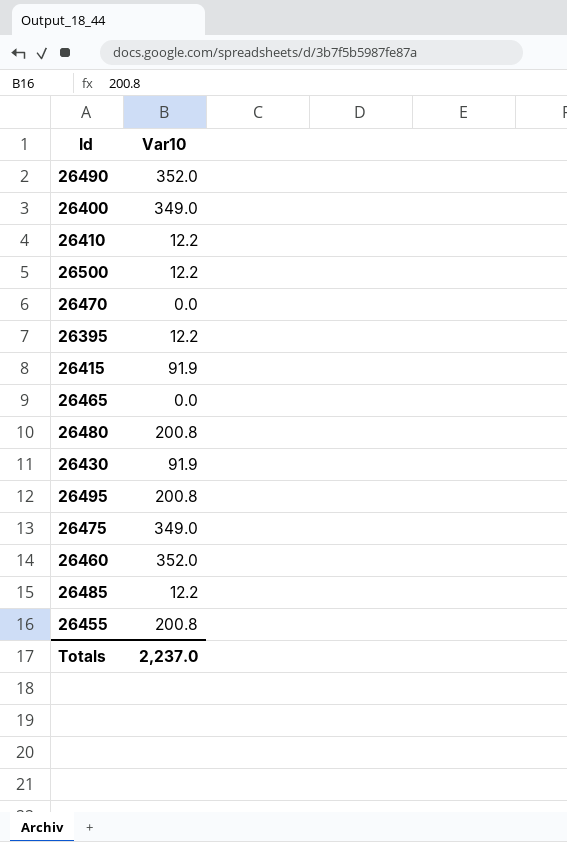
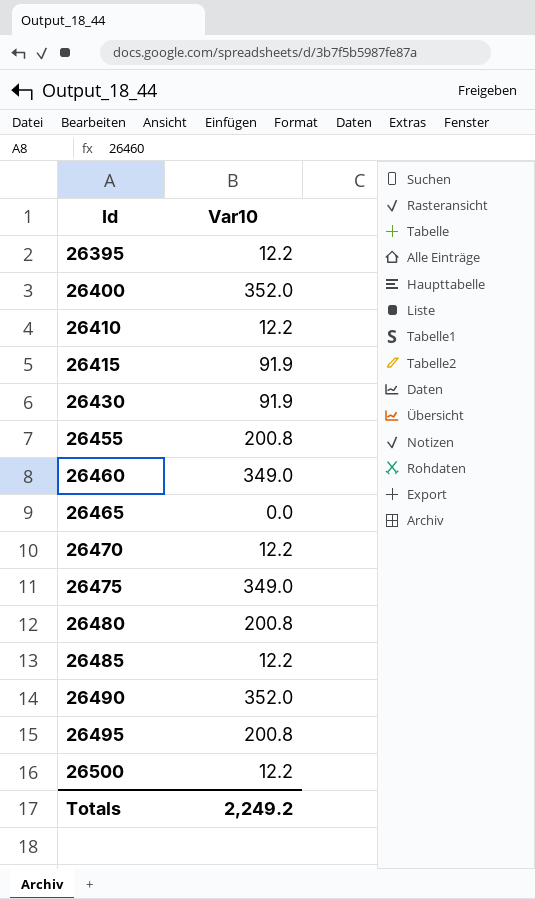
row order: none -> Id ascending
26400 | Var10: 349.0 -> 352.0
26460 | Var10: 352.0 -> 349.0
26470 | Var10: 0.0 -> 12.2
Totals | Var10: 2,237.0 -> 2,249.2

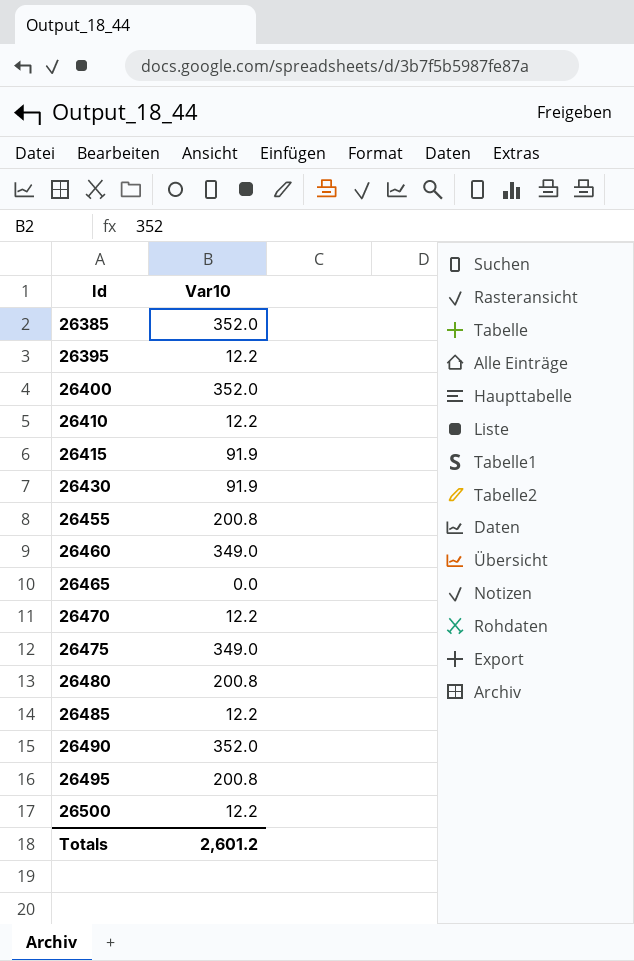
row 26385: none -> 352.0
Totals | Var10: 2,249.2 -> 2,601.2

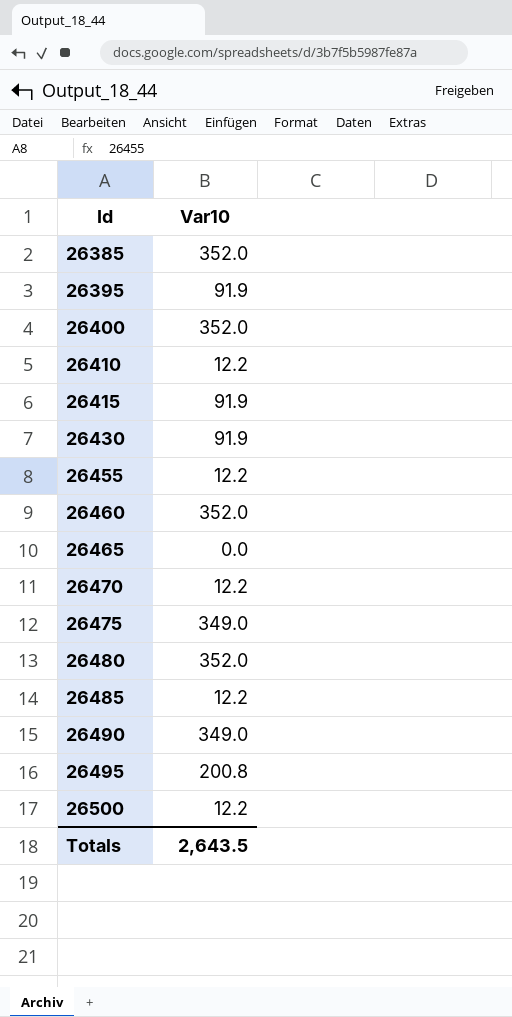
26395 | Var10: 12.2 -> 91.9
26455 | Var10: 200.8 -> 12.2
26460 | Var10: 349.0 -> 352.0
26480 | Var10: 200.8 -> 352.0
26490 | Var10: 352.0 -> 349.0
Totals | Var10: 2,601.2 -> 2,643.5

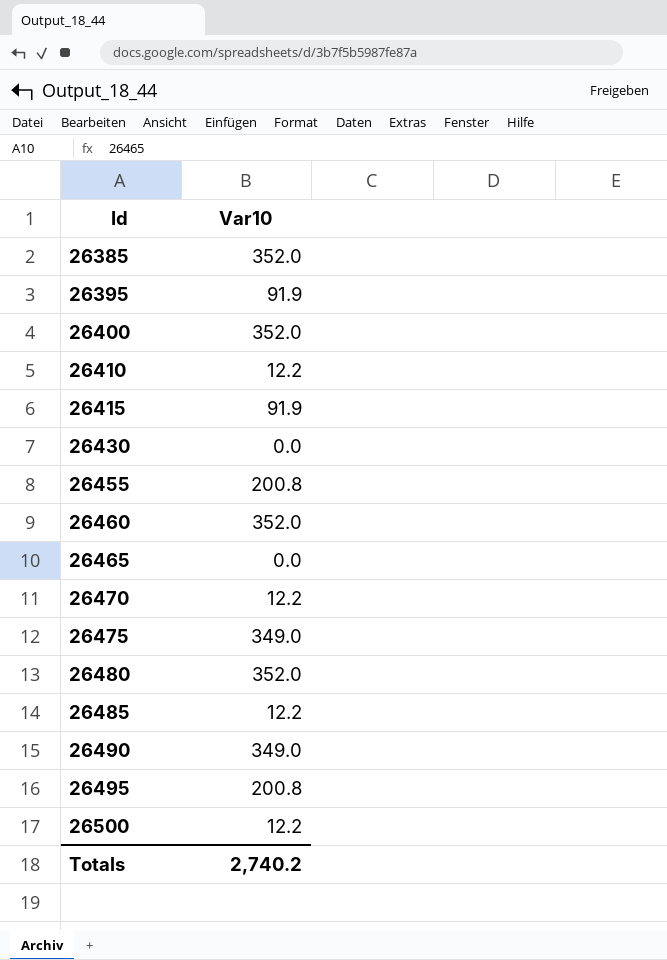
26430 | Var10: 91.9 -> 0.0
26455 | Var10: 12.2 -> 200.8
Totals | Var10: 2,643.5 -> 2,740.2

